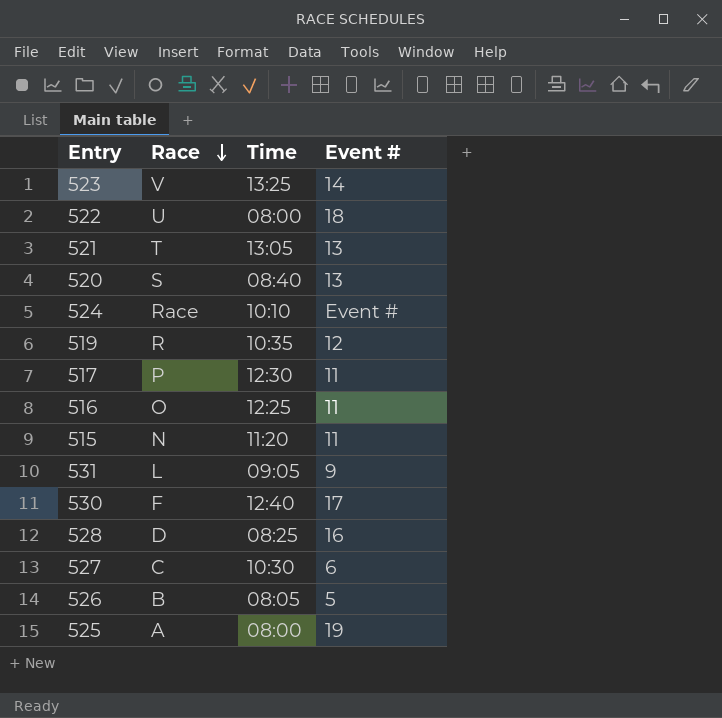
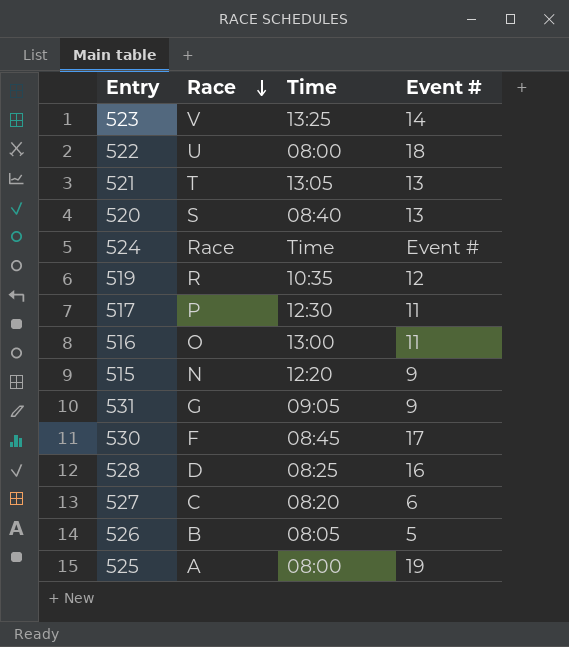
524 | Time: 10:10 -> Time
516 | Time: 12:25 -> 13:00
515 | Time: 11:20 -> 12:20
515 | Event #: 11 -> 9
531 | Race: L -> G
530 | Time: 12:40 -> 08:45
527 | Time: 10:30 -> 08:20

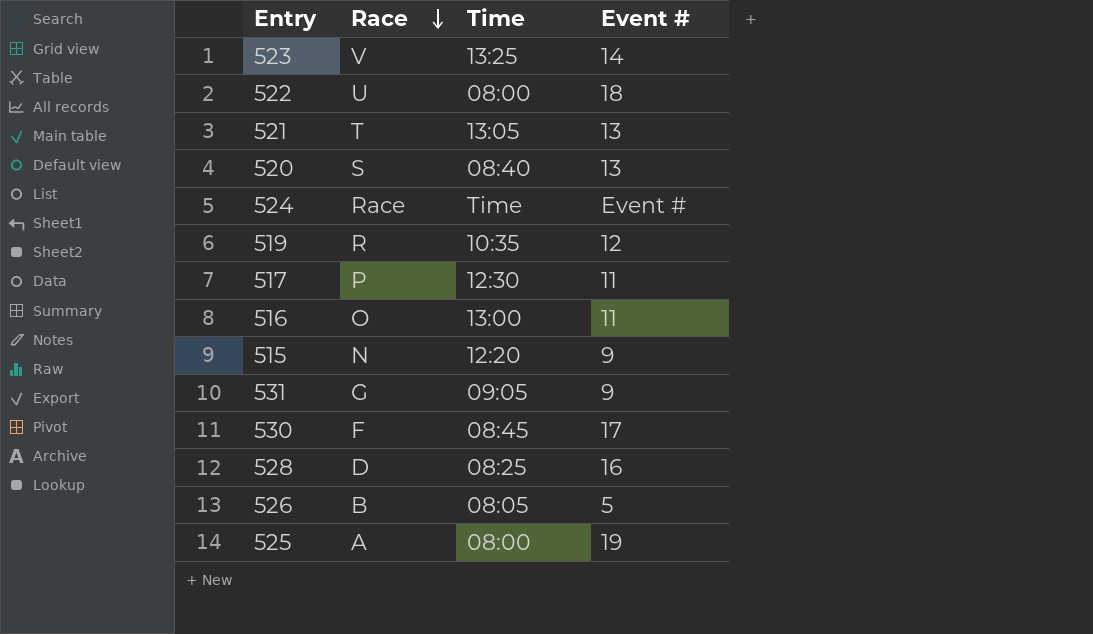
row 527: C | 08:20 | 6 -> none

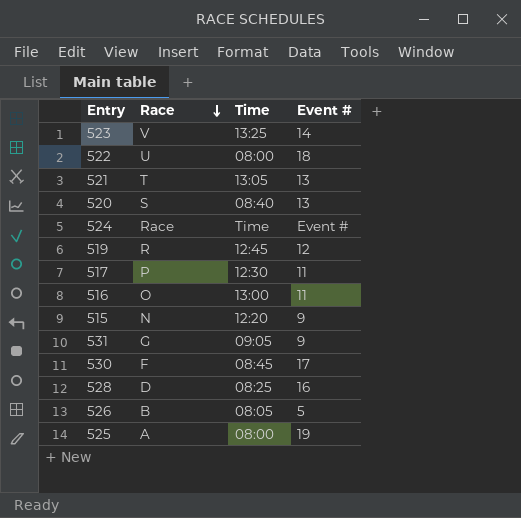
519 | Time: 10:35 -> 12:45

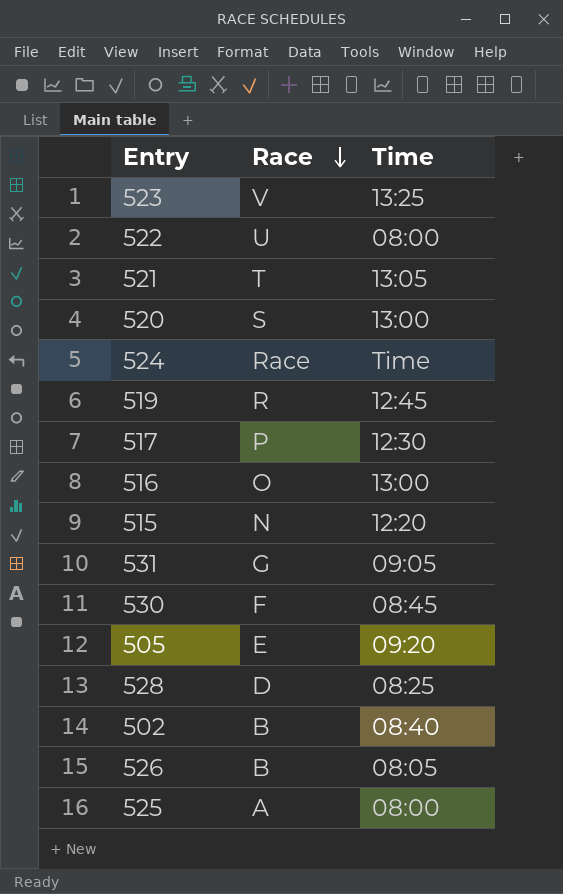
column Event # | position: 4 -> none
520 | Time: 08:40 -> 13:00
row 505: none -> E | 09:20
row 502: none -> B | 08:40

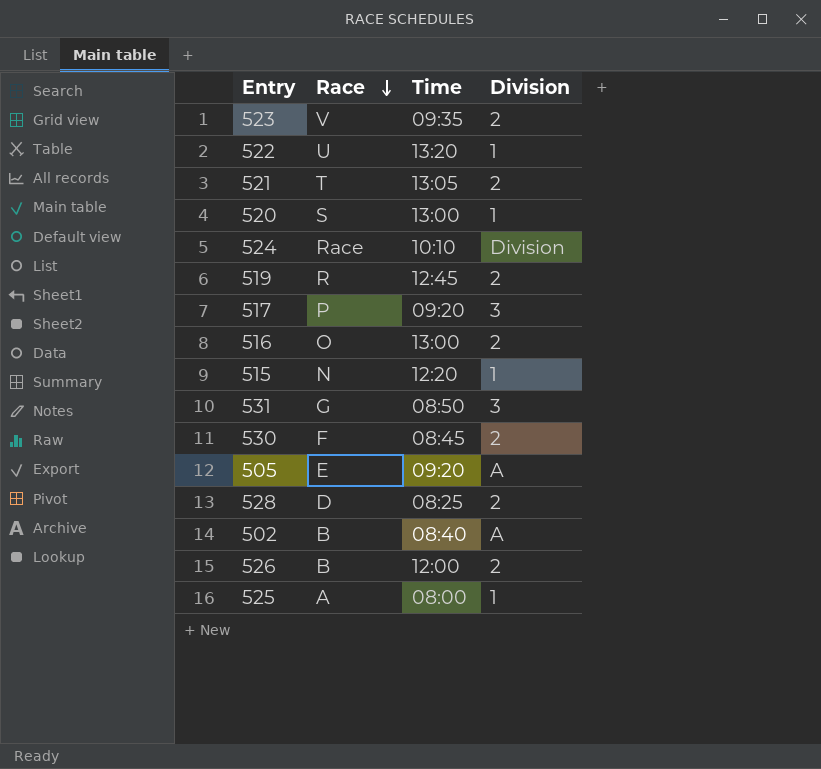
column Division | position: none -> 4
523 | Time: 13:25 -> 09:35
522 | Time: 08:00 -> 13:20
524 | Time: Time -> 10:10
517 | Time: 12:30 -> 09:20
531 | Time: 09:05 -> 08:50
526 | Time: 08:05 -> 12:00

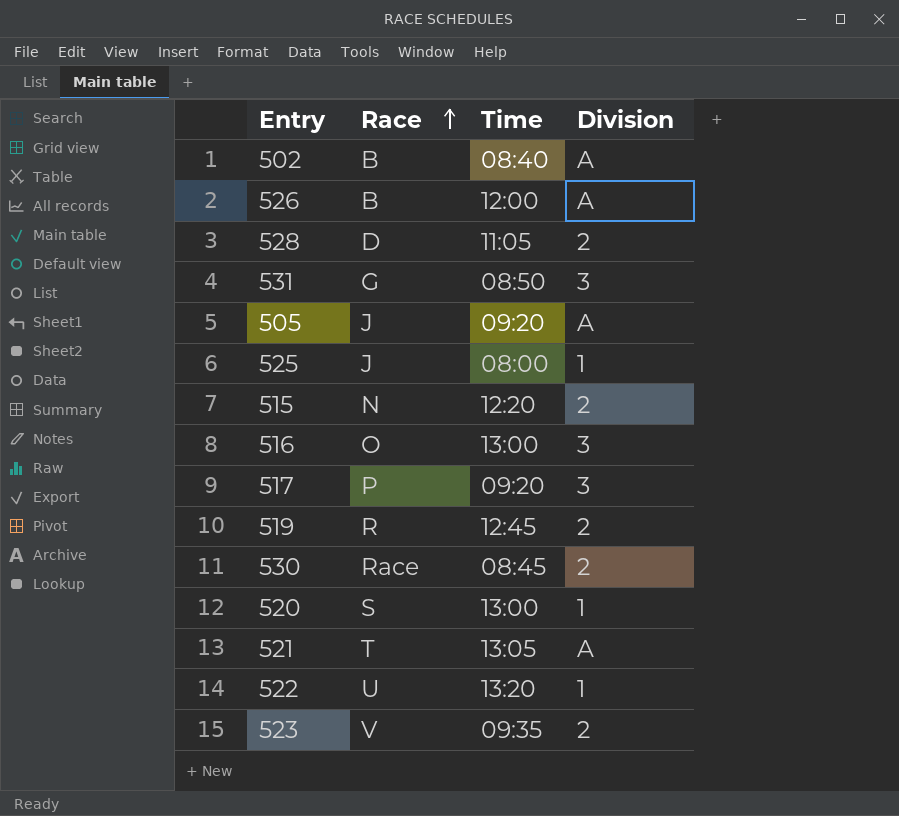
row order: Race descending -> Race ascending
row 524: Race | 10:10 | Division -> none
526 | Division: 2 -> A
528 | Time: 08:25 -> 11:05
505 | Race: E -> J
525 | Race: A -> J
515 | Division: 1 -> 2
516 | Division: 2 -> 3
530 | Race: F -> Race
521 | Division: 2 -> A

